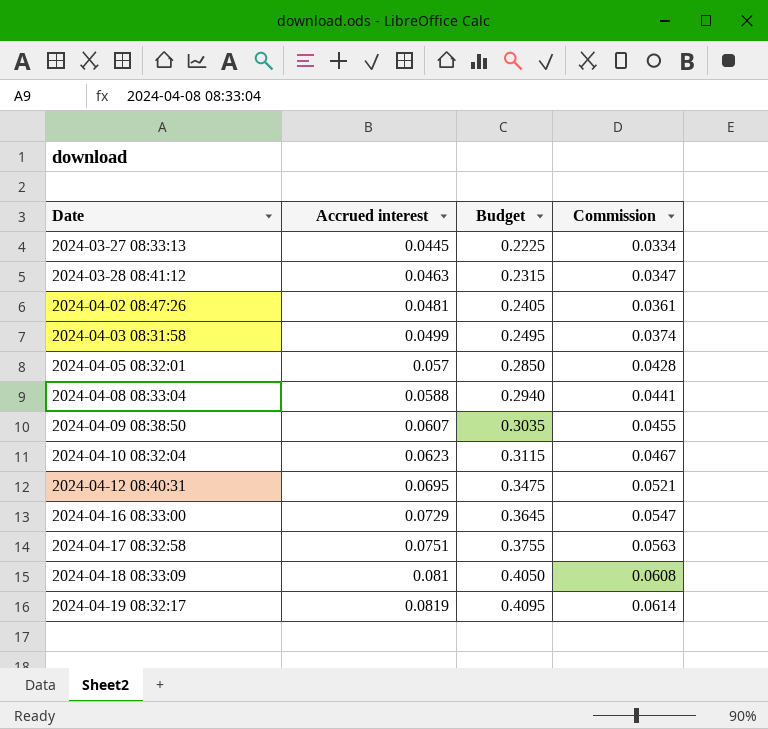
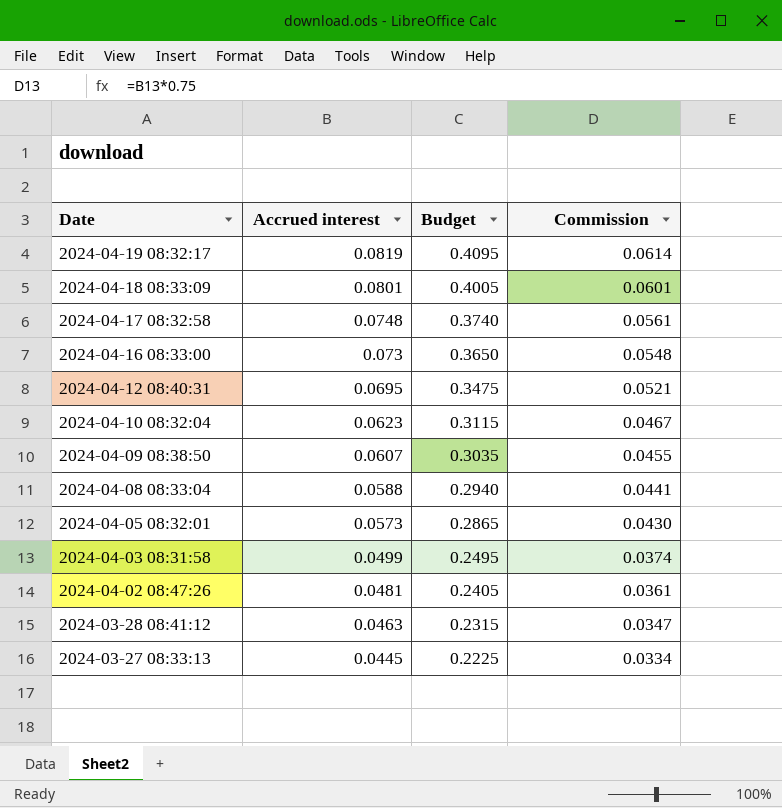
row order: Date ascending -> Date descending
2024-04-18 08:33:09 | Accrued interest: 0.081 -> 0.0801
2024-04-18 08:33:09 | Budget: 0.4050 -> 0.4005
2024-04-18 08:33:09 | Commission: 0.0608 -> 0.0601
2024-04-17 08:32:58 | Accrued interest: 0.0751 -> 0.0748
2024-04-17 08:32:58 | Budget: 0.3755 -> 0.3740
2024-04-17 08:32:58 | Commission: 0.0563 -> 0.0561
2024-04-16 08:33:00 | Accrued interest: 0.0729 -> 0.073
2024-04-16 08:33:00 | Budget: 0.3645 -> 0.3650
2024-04-16 08:33:00 | Commission: 0.0547 -> 0.0548
2024-04-05 08:32:01 | Accrued interest: 0.057 -> 0.0573
2024-04-05 08:32:01 | Budget: 0.2850 -> 0.2865
2024-04-05 08:32:01 | Commission: 0.0428 -> 0.0430

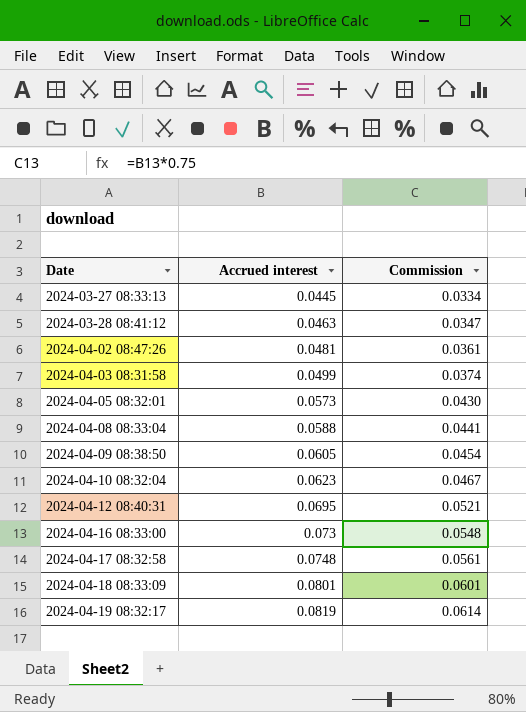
row order: Date descending -> Date ascending
column Budget | formula: [Accrued interest] * 5 -> none
2024-04-09 08:38:50 | Accrued interest: 0.0607 -> 0.0605
2024-04-09 08:38:50 | Commission: 0.0455 -> 0.0454

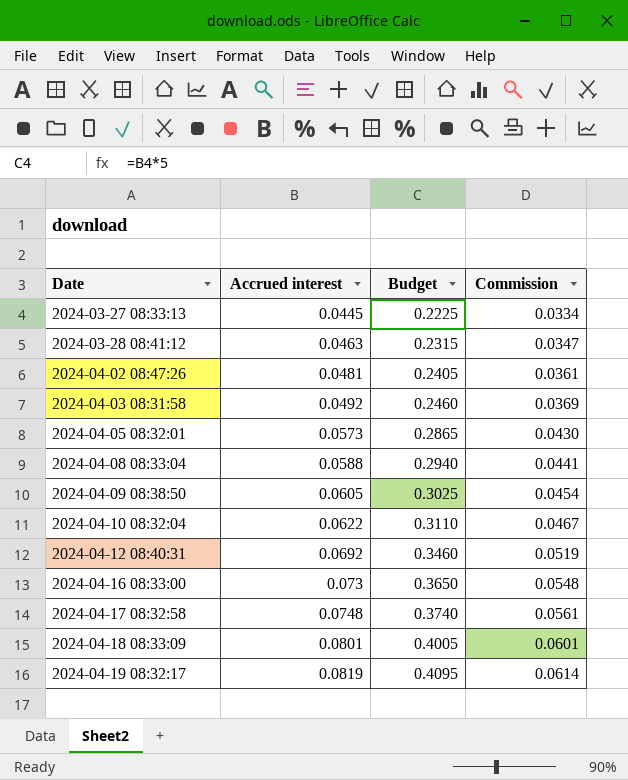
column Budget | formula: none -> [Accrued interest] * 5
2024-04-03 08:31:58 | Accrued interest: 0.0499 -> 0.0492
2024-04-03 08:31:58 | Commission: 0.0374 -> 0.0369
2024-04-10 08:32:04 | Accrued interest: 0.0623 -> 0.0622
2024-04-12 08:40:31 | Accrued interest: 0.0695 -> 0.0692
2024-04-12 08:40:31 | Commission: 0.0521 -> 0.0519

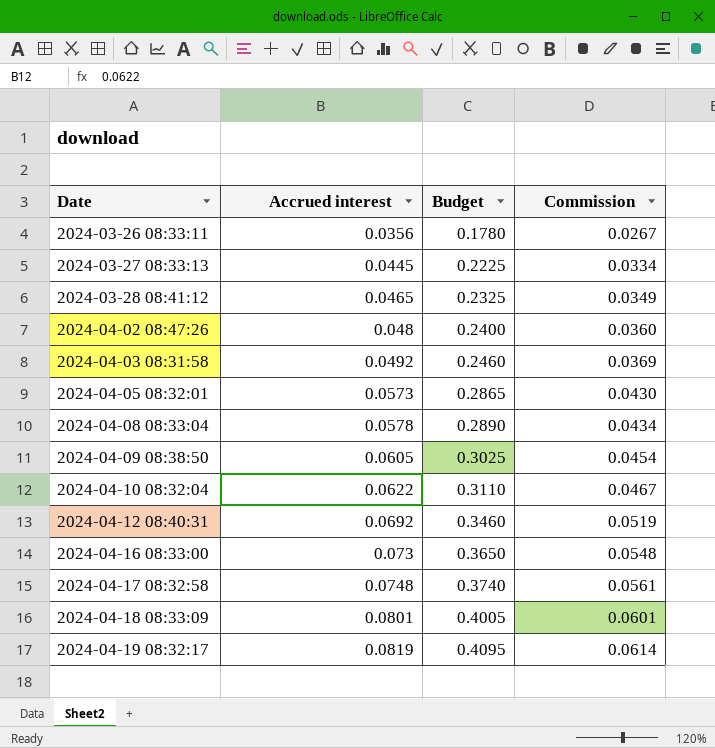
row 2024-03-26 08:33:11: none -> 0.0356 | 0.1780 | 0.0267
2024-03-28 08:41:12 | Accrued interest: 0.0463 -> 0.0465
2024-03-28 08:41:12 | Budget: 0.2315 -> 0.2325
2024-03-28 08:41:12 | Commission: 0.0347 -> 0.0349
2024-04-02 08:47:26 | Accrued interest: 0.0481 -> 0.048
2024-04-02 08:47:26 | Budget: 0.2405 -> 0.2400
2024-04-02 08:47:26 | Commission: 0.0361 -> 0.0360
2024-04-08 08:33:04 | Accrued interest: 0.0588 -> 0.0578
2024-04-08 08:33:04 | Budget: 0.2940 -> 0.2890
2024-04-08 08:33:04 | Commission: 0.0441 -> 0.0434

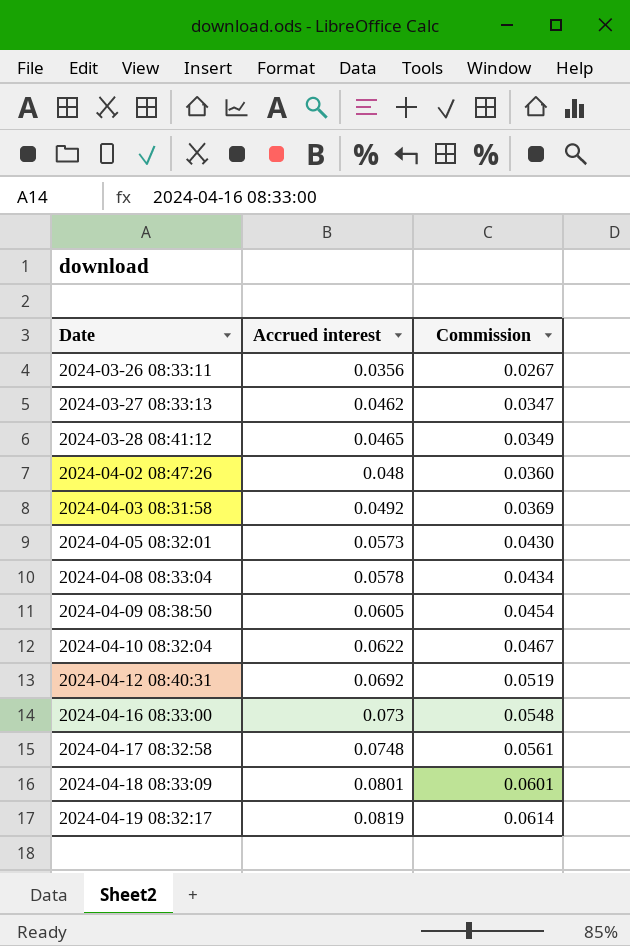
column Budget | formula: [Accrued interest] * 5 -> none
2024-03-27 08:33:13 | Accrued interest: 0.0445 -> 0.0462
2024-03-27 08:33:13 | Commission: 0.0334 -> 0.0347

